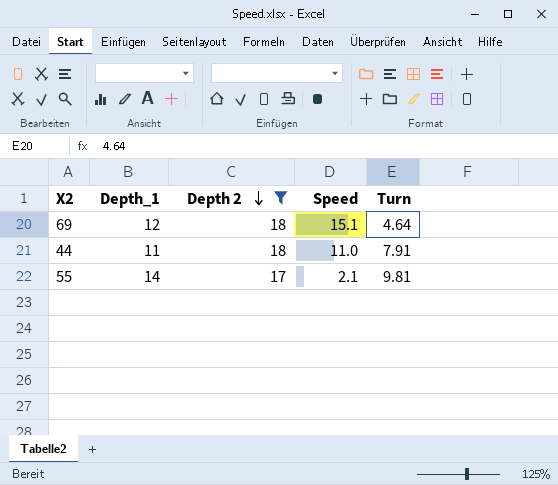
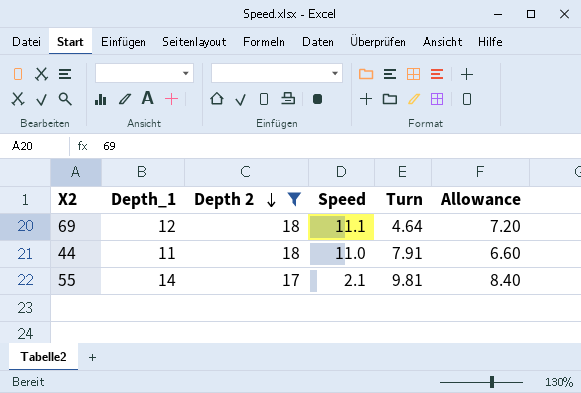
column Allowance | formula: none -> [Depth_1] * 0.6
69 | Speed: 15.1 -> 11.1

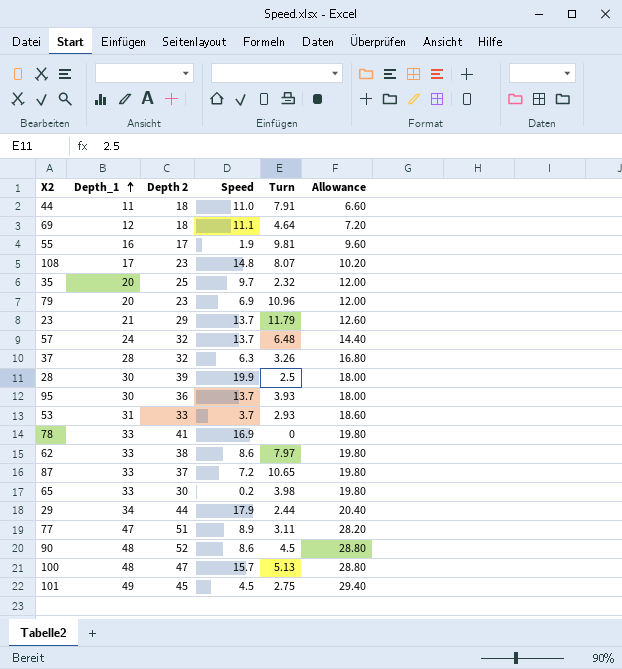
filter: Depth 2 <= 18 -> none
row order: Depth 2 descending -> Depth_1 ascending
55 | Depth_1: 14 -> 16
55 | Speed: 2.1 -> 1.9
55 | Allowance: 8.40 -> 9.60

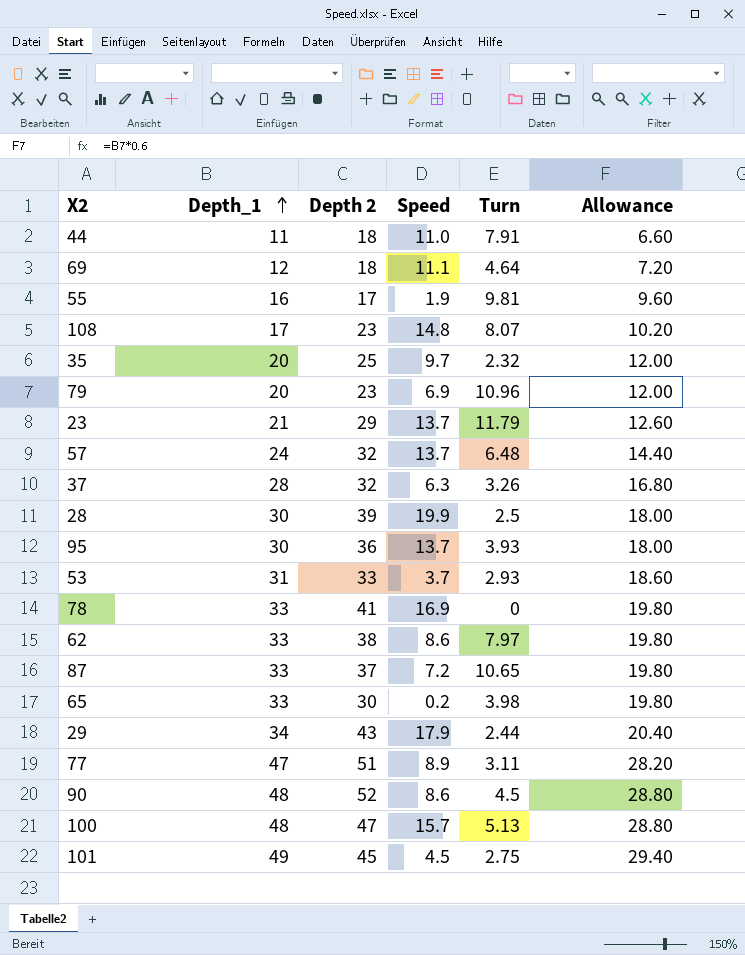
29 | Depth 2: 44 -> 43

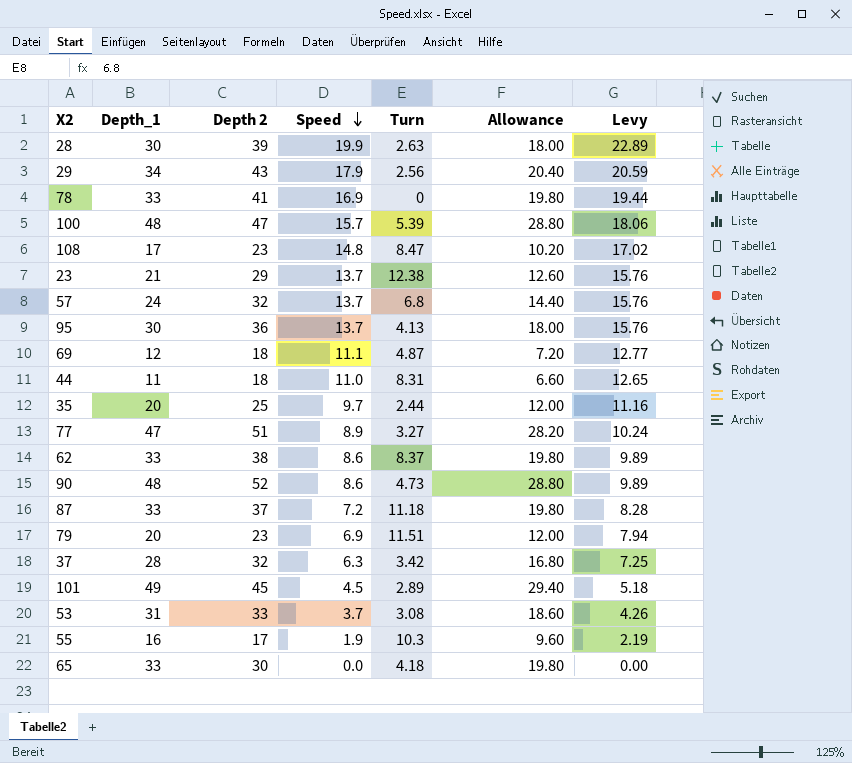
row order: Depth_1 ascending -> Speed descending
column Levy | formula: none -> [Speed] * 1.15
28 | Turn: 2.5 -> 2.63
29 | Turn: 2.44 -> 2.56
100 | Turn: 5.13 -> 5.39
108 | Turn: 8.07 -> 8.47
23 | Turn: 11.79 -> 12.38
57 | Turn: 6.48 -> 6.8
95 | Turn: 3.93 -> 4.13
69 | Turn: 4.64 -> 4.87
44 | Turn: 7.91 -> 8.31
35 | Turn: 2.32 -> 2.44
77 | Turn: 3.11 -> 3.27
62 | Turn: 7.97 -> 8.37
90 | Turn: 4.5 -> 4.73
87 | Turn: 10.65 -> 11.18
79 | Turn: 10.96 -> 11.51
37 | Turn: 3.26 -> 3.42
101 | Turn: 2.75 -> 2.89
53 | Turn: 2.93 -> 3.08
55 | Turn: 9.81 -> 10.3
65 | Speed: 0.2 -> 0.0
65 | Turn: 3.98 -> 4.18

